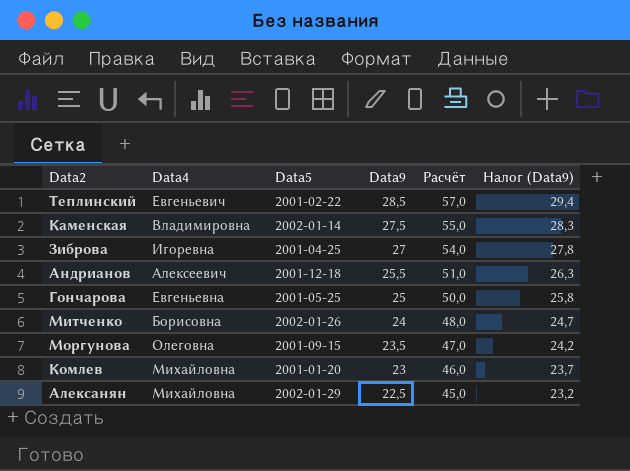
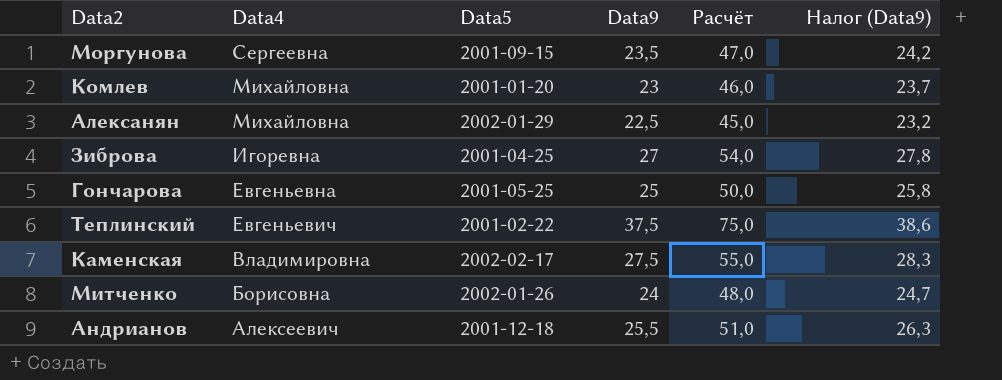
row order: Data9 descending -> Data4 descending
Моргунова | Data4: Олеговна -> Сергеевна
Теплинский | Data9: 28,5 -> 37,5
Теплинский | Расчёт: 57,0 -> 75,0
Теплинский | Налог (Data9): 29,4 -> 38,6
Каменская | Data5: 2002-01-14 -> 2002-02-17

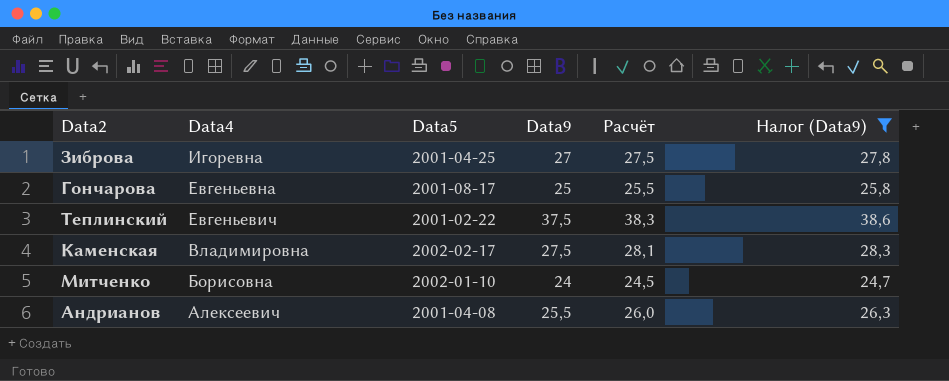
filter: none -> Налог (Data9) >= 24,7
column Расчёт | formula: [Data9] * 2 -> [Data9] * 1,02
Гончарова | Data5: 2001-05-25 -> 2001-08-17
Митченко | Data5: 2002-01-26 -> 2002-01-10
Андрианов | Data5: 2001-12-18 -> 2001-04-08

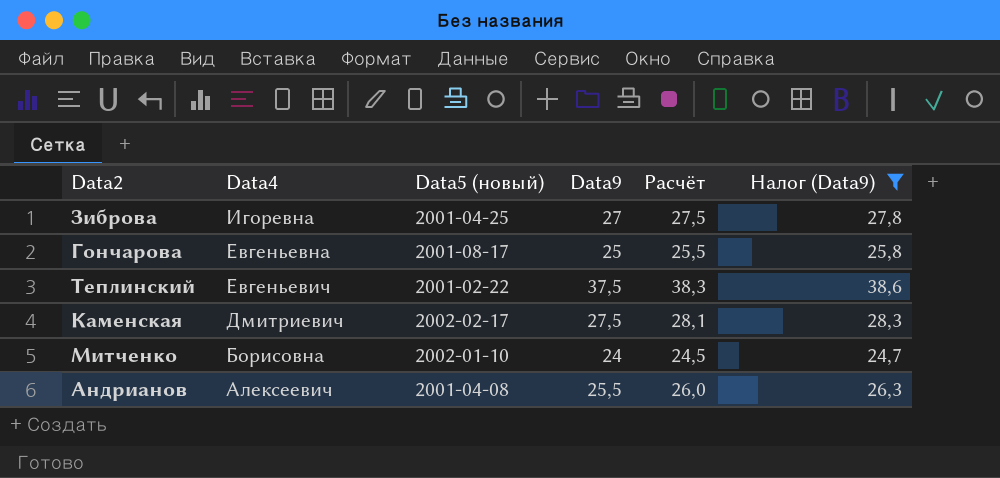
column name: Data5 -> Data5 (новый)
Каменская | Data4: Владимировна -> Дмитриевич

